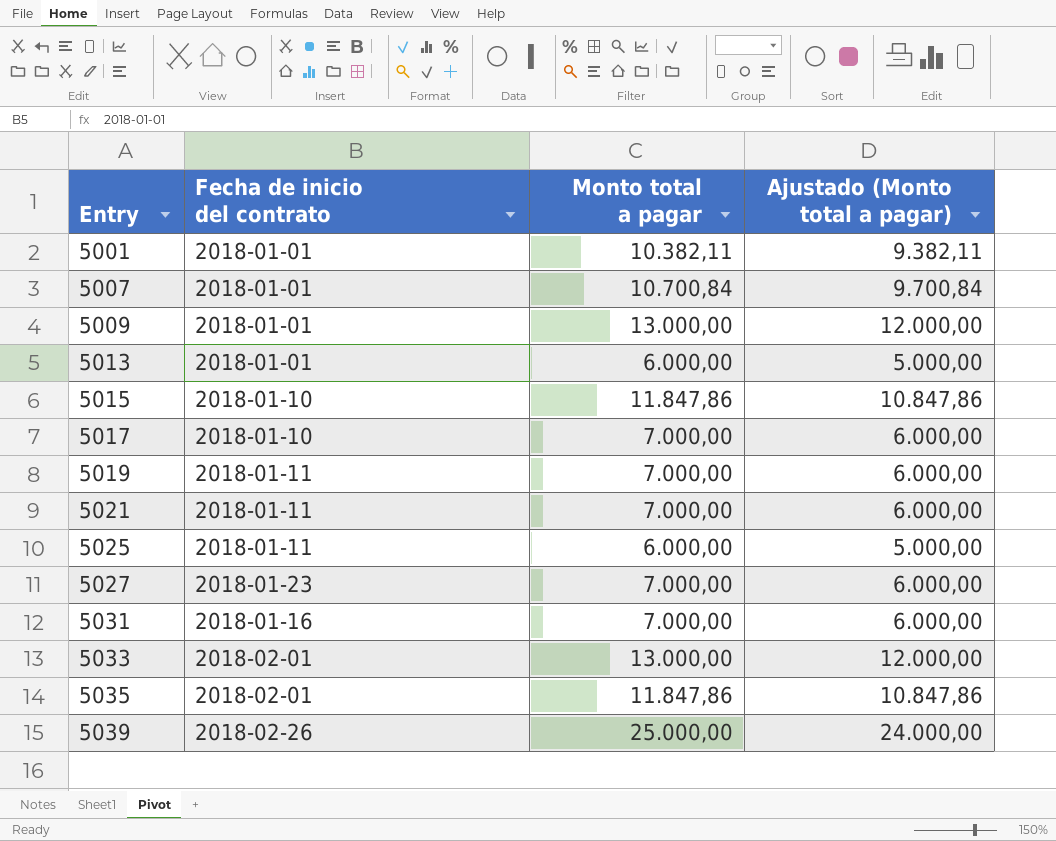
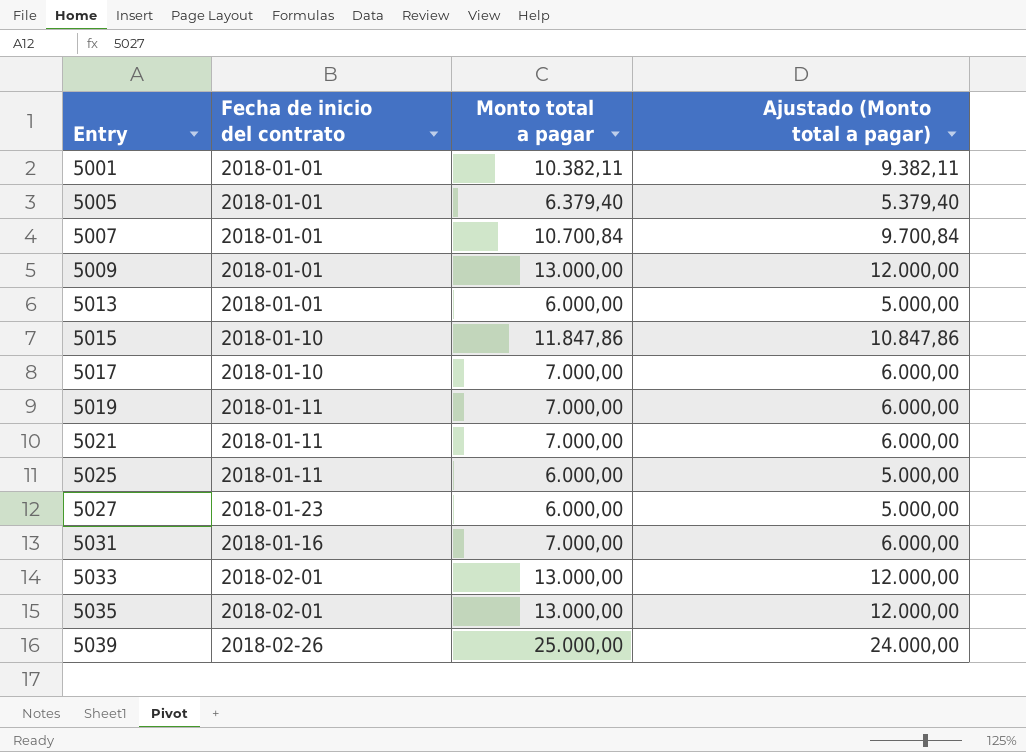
row 5005: none -> 2018-01-01 | 6.379,40 | 5.379,40
5027 | Monto total a pagar: 7.000,00 -> 6.000,00
5027 | Ajustado (Monto total a pagar): 6.000,00 -> 5.000,00
5035 | Monto total a pagar: 11.847,86 -> 13.000,00
5035 | Ajustado (Monto total a pagar): 10.847,86 -> 12.000,00

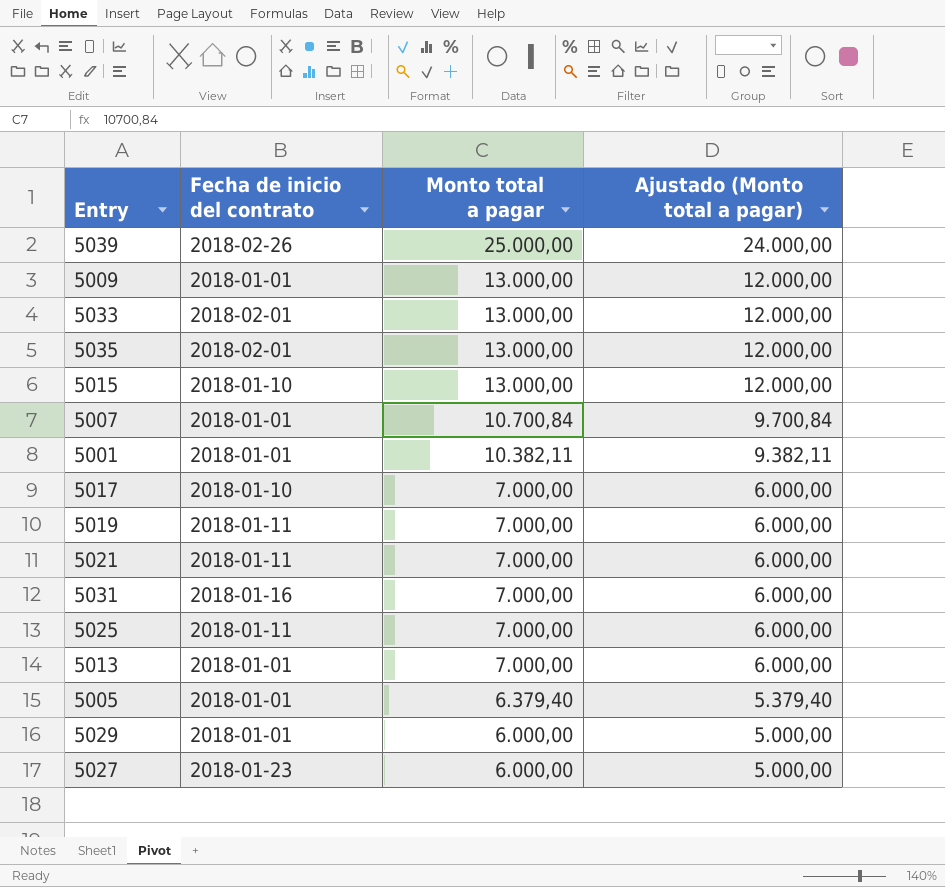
row order: Entry ascending -> Monto total a pagar descending
5015 | Monto total a pagar: 11.847,86 -> 13.000,00
5015 | Ajustado (Monto total a pagar): 10.847,86 -> 12.000,00
5025 | Monto total a pagar: 6.000,00 -> 7.000,00
5025 | Ajustado (Monto total a pagar): 5.000,00 -> 6.000,00
5013 | Monto total a pagar: 6.000,00 -> 7.000,00
5013 | Ajustado (Monto total a pagar): 5.000,00 -> 6.000,00
row 5029: none -> 2018-01-01 | 6.000,00 | 5.000,00

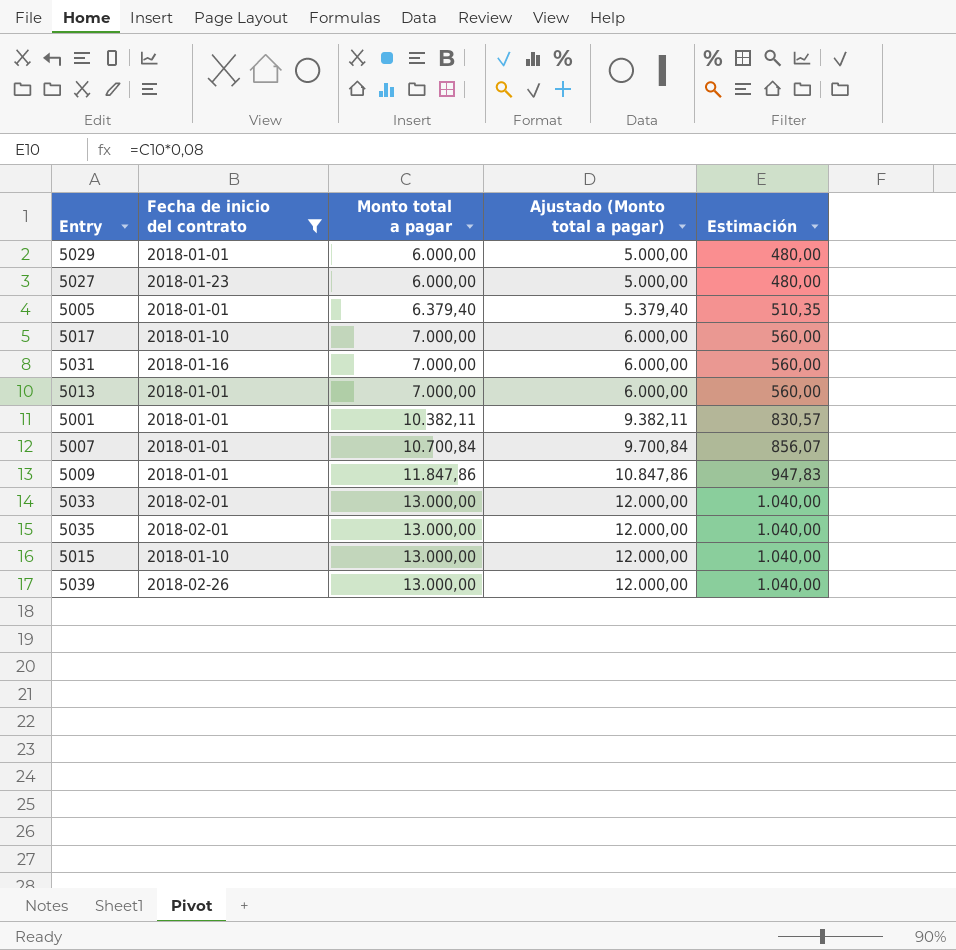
filter: none -> Fecha de inicio del contrato != 2018-01-11
row order: Monto total a pagar descending -> Monto total a pagar ascending
column Estimación | formula: none -> [Monto total a pagar] * 0,08
5009 | Monto total a pagar: 13.000,00 -> 11.847,86
5009 | Ajustado (Monto total a pagar): 12.000,00 -> 10.847,86
5039 | Monto total a pagar: 25.000,00 -> 13.000,00
5039 | Ajustado (Monto total a pagar): 24.000,00 -> 12.000,00

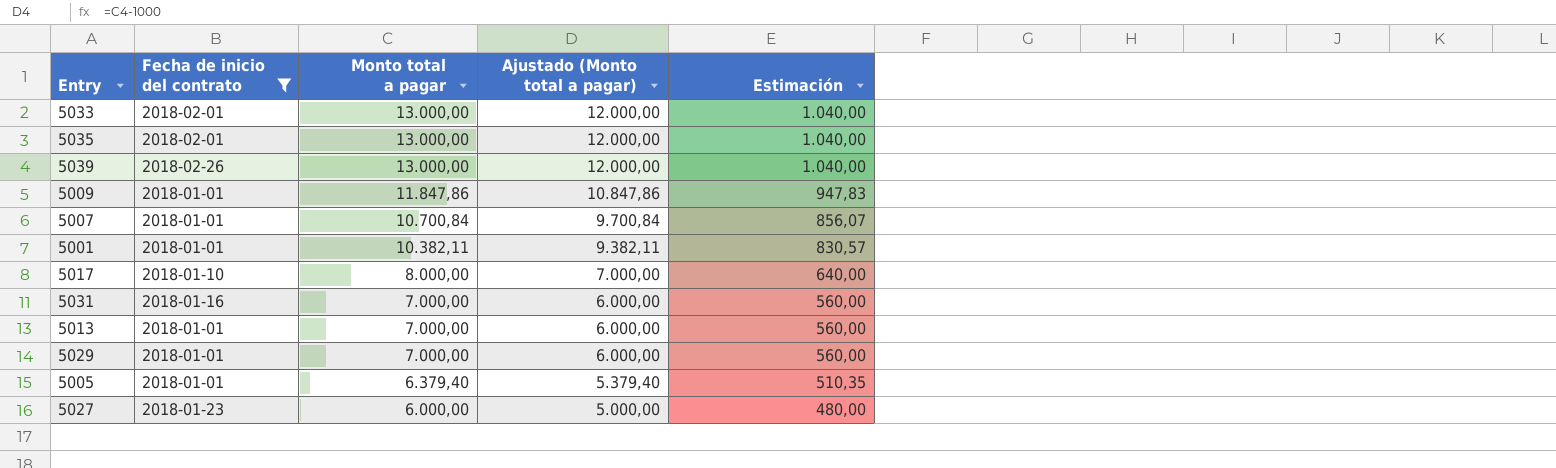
row order: Monto total a pagar ascending -> Monto total a pagar descending
row 5015: 2018-01-10 | 13.000,00 | 12.000,00 | 1.040,00 -> none
5017 | Monto total a pagar: 7.000,00 -> 8.000,00
5017 | Ajustado (Monto total a pagar): 6.000,00 -> 7.000,00
5017 | Estimación: 560,00 -> 640,00
5029 | Monto total a pagar: 6.000,00 -> 7.000,00
5029 | Ajustado (Monto total a pagar): 5.000,00 -> 6.000,00
5029 | Estimación: 480,00 -> 560,00

